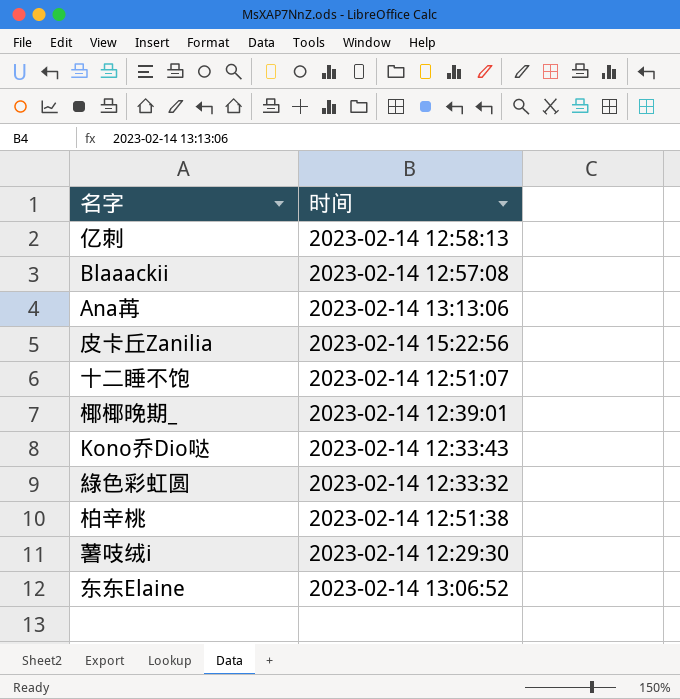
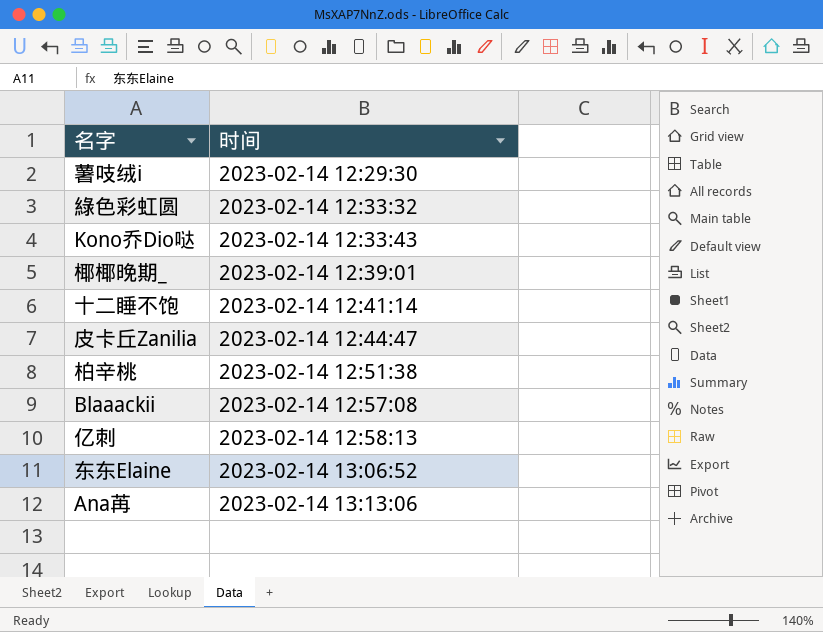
row order: none -> 时间 ascending
十二睡不饱 | 时间: 2023-02-14 12:51:07 -> 2023-02-14 12:41:14
皮卡丘Zanilia | 时间: 2023-02-14 15:22:56 -> 2023-02-14 12:44:47

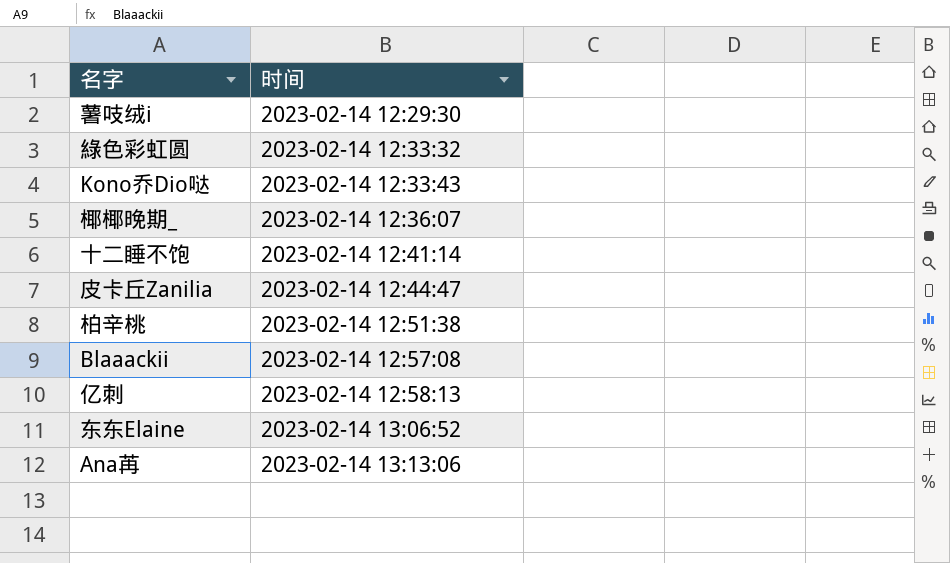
椰椰晚期_ | 时间: 2023-02-14 12:39:01 -> 2023-02-14 12:36:07

